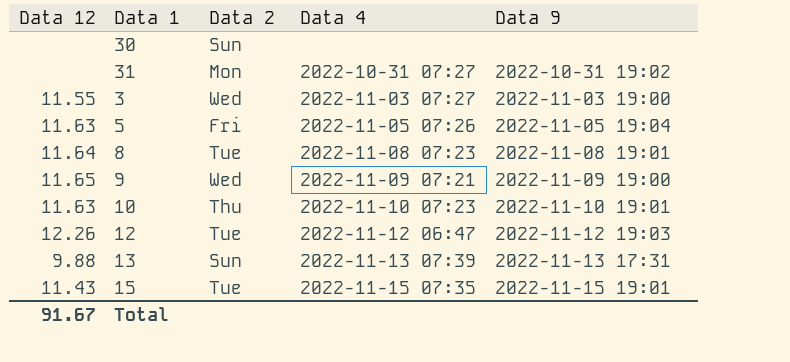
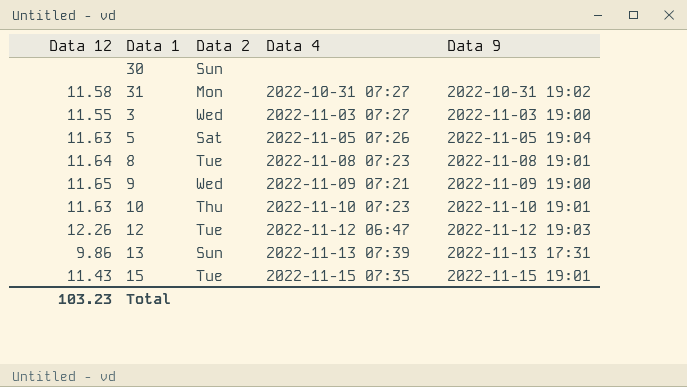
31 | Data 12: none -> 11.58
5 | Data 2: Fri -> Sat
13 | Data 12: 9.88 -> 9.86
Total | Data 12: 91.67 -> 103.23

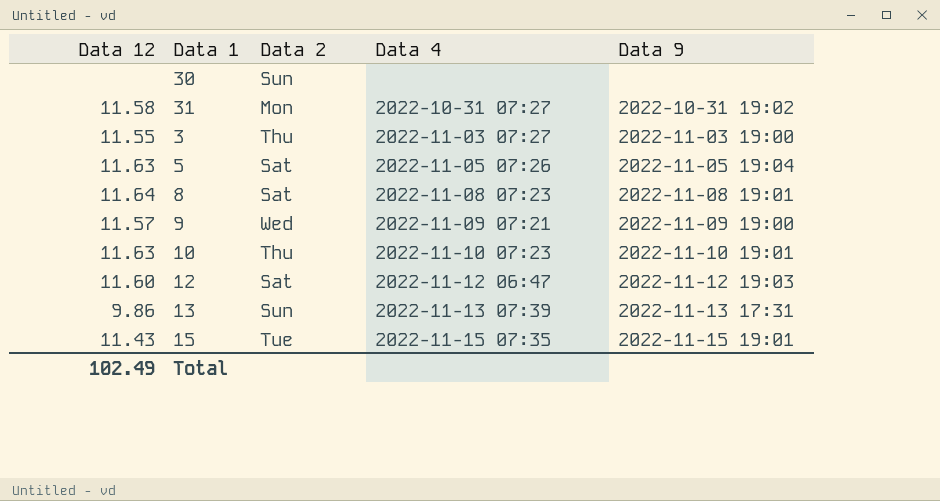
3 | Data 2: Wed -> Thu
8 | Data 2: Tue -> Sat
9 | Data 12: 11.65 -> 11.57
12 | Data 12: 12.26 -> 11.60
12 | Data 2: Tue -> Sat
Total | Data 12: 103.23 -> 102.49

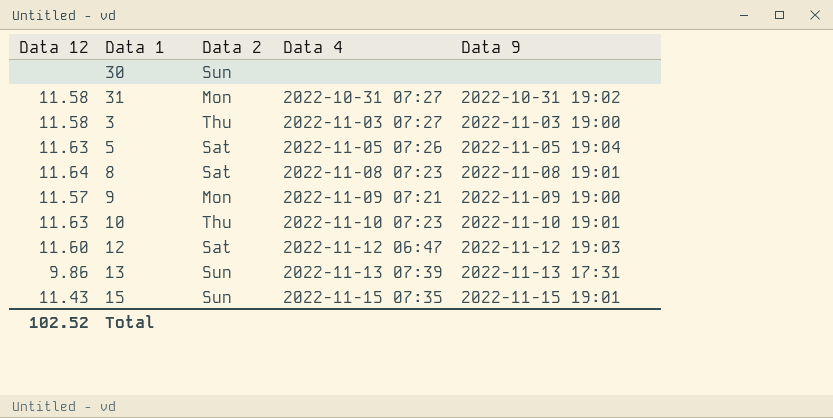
3 | Data 12: 11.55 -> 11.58
9 | Data 2: Wed -> Mon
15 | Data 2: Tue -> Sun
Total | Data 12: 102.49 -> 102.52

